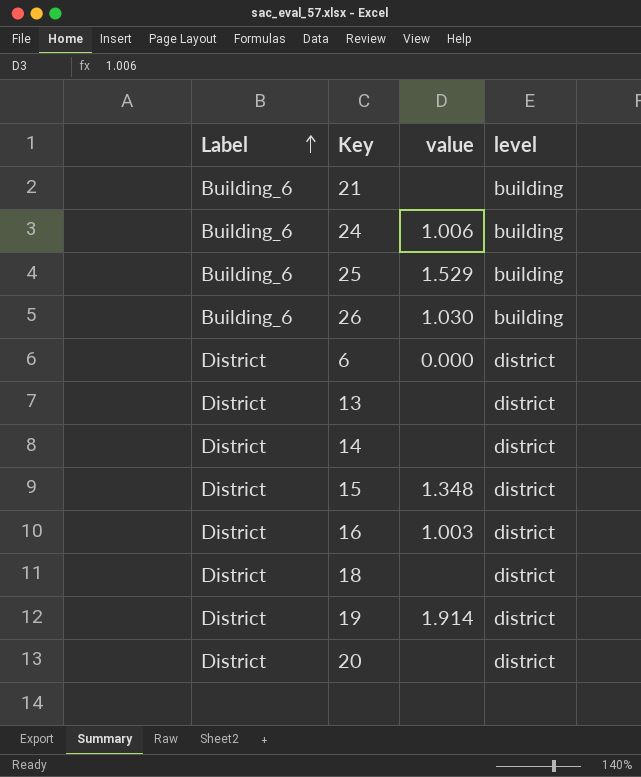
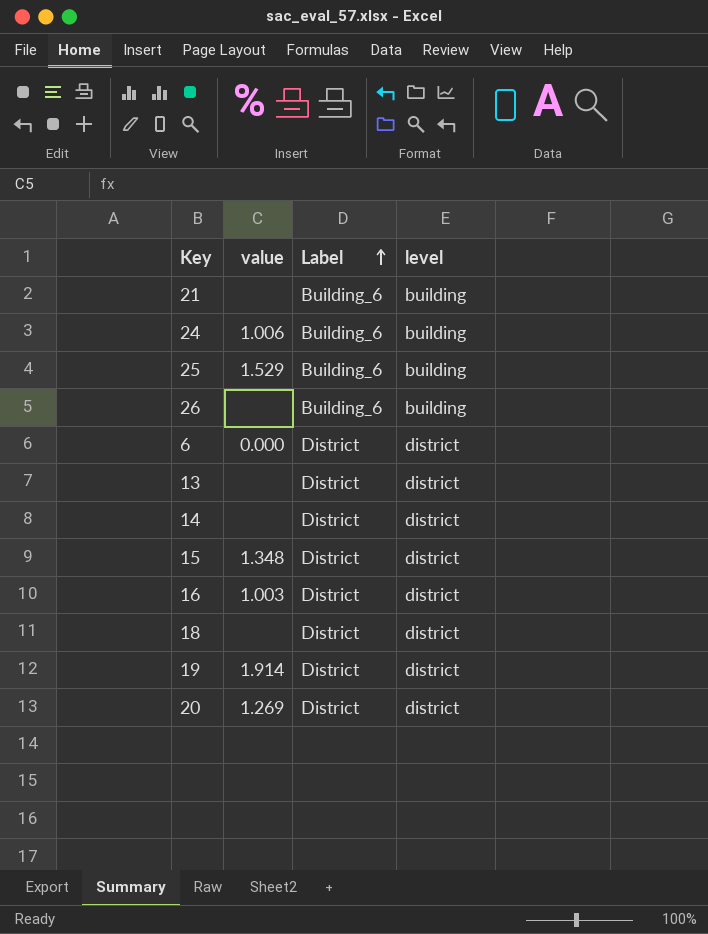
column Label | position: 1 -> 3
26 | value: 1.030 -> none
20 | value: none -> 1.269

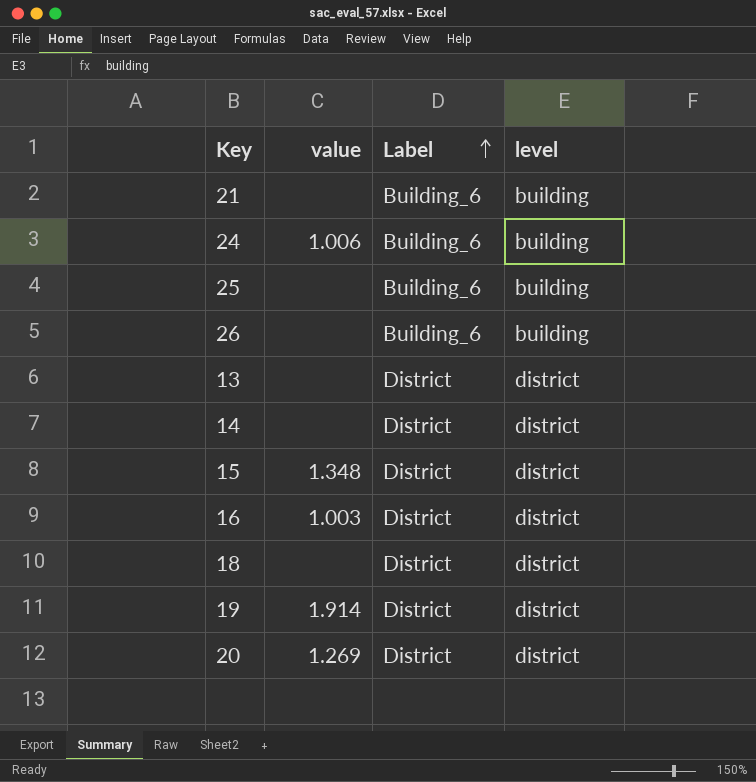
row 6: 0.000 | District | district -> none
25 | value: 1.529 -> none

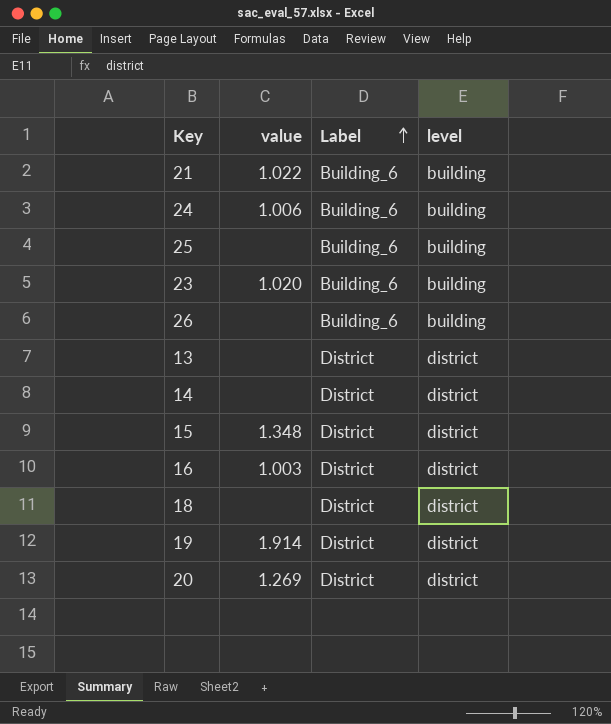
21 | value: none -> 1.022
row 23: none -> 1.020 | Building_6 | building

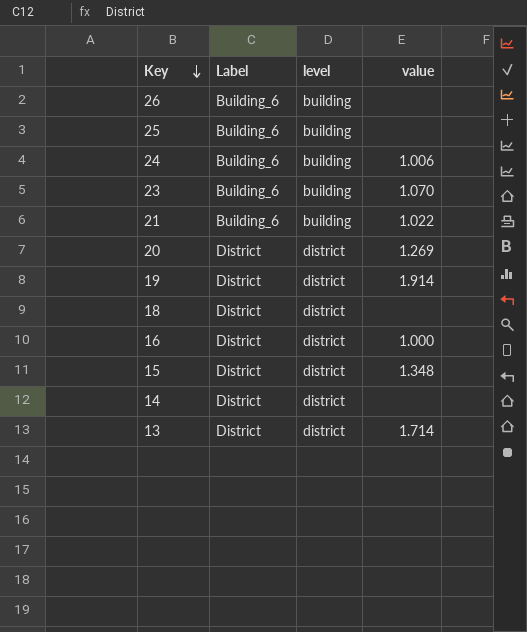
row order: Label ascending -> Key descending
column value | position: 2 -> 4
23 | value: 1.020 -> 1.070
16 | value: 1.003 -> 1.000
13 | value: none -> 1.714

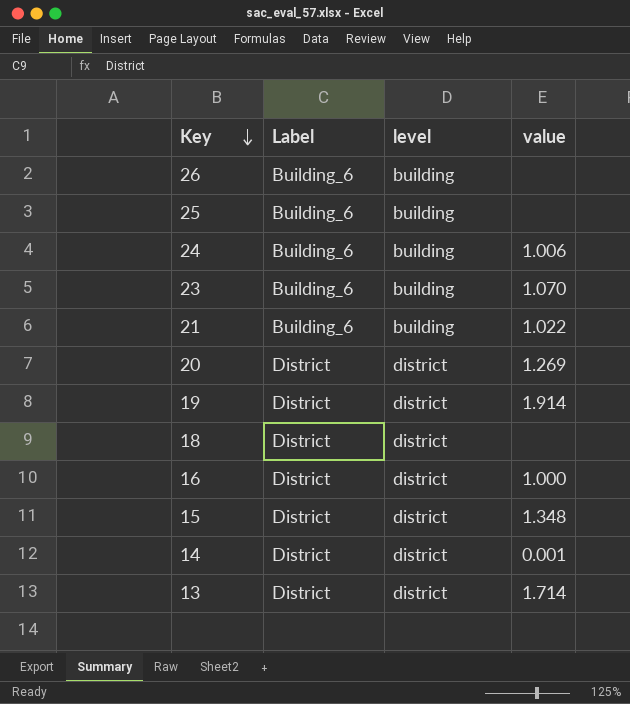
14 | value: none -> 0.001

